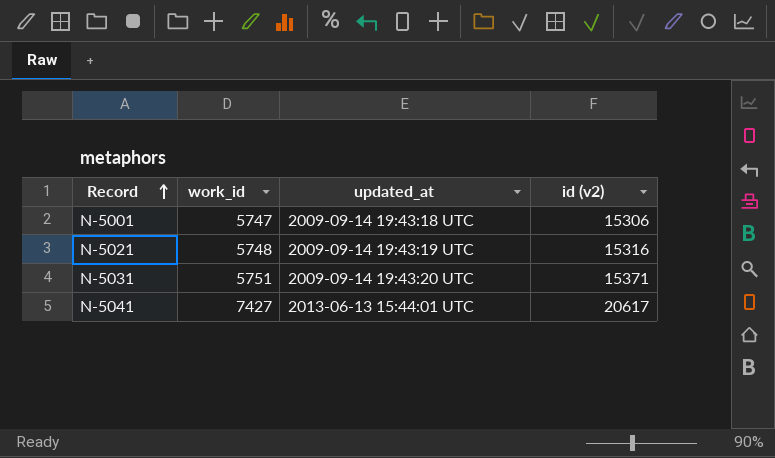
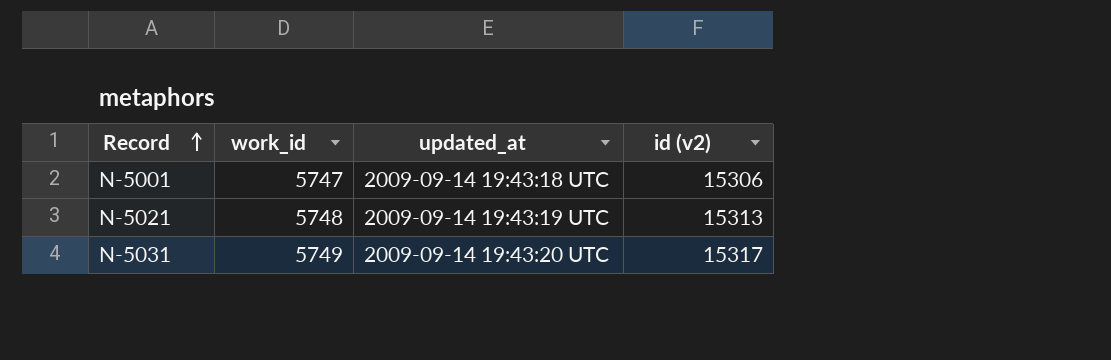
row N-5041: 7427 | 2013-06-13 15:44:01 UTC | 20617 -> none
N-5021 | id (v2): 15316 -> 15313
N-5031 | work_id: 5751 -> 5749
N-5031 | id (v2): 15371 -> 15317

